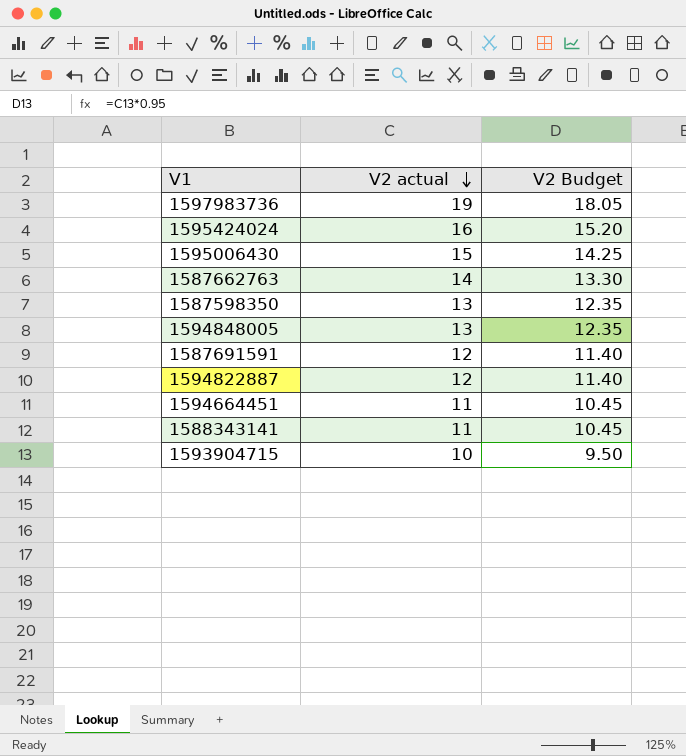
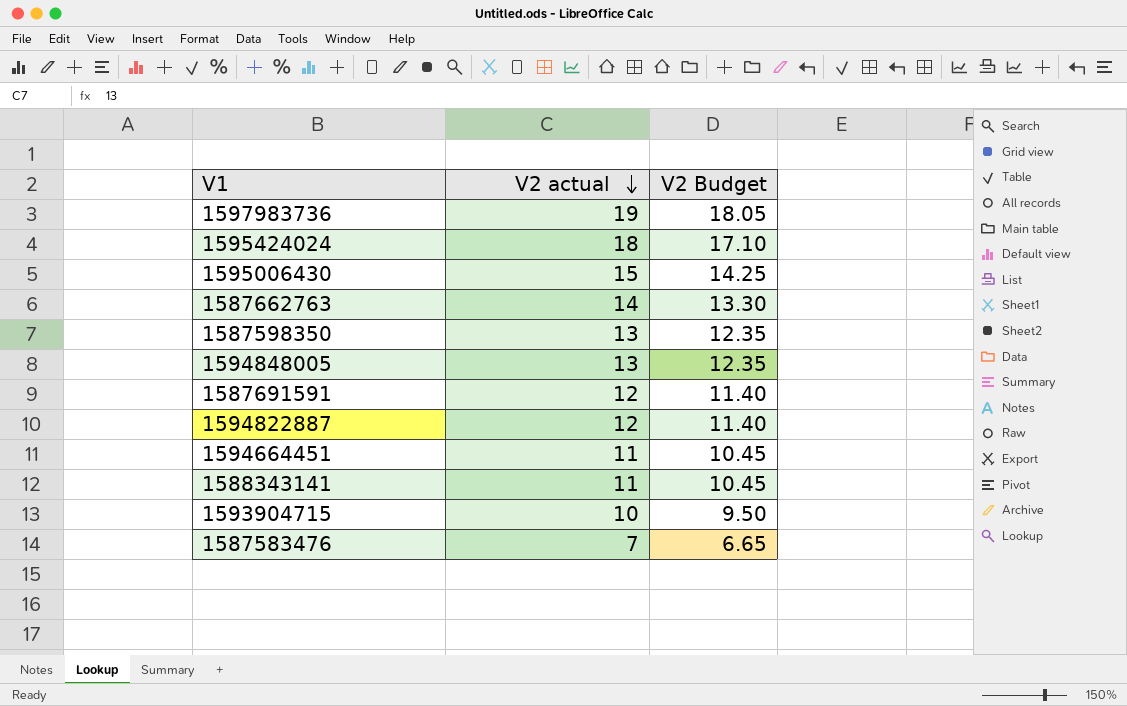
1595424024 | V2 actual: 16 -> 18
1595424024 | V2 Budget: 15.20 -> 17.10
row 1587583476: none -> 7 | 6.65

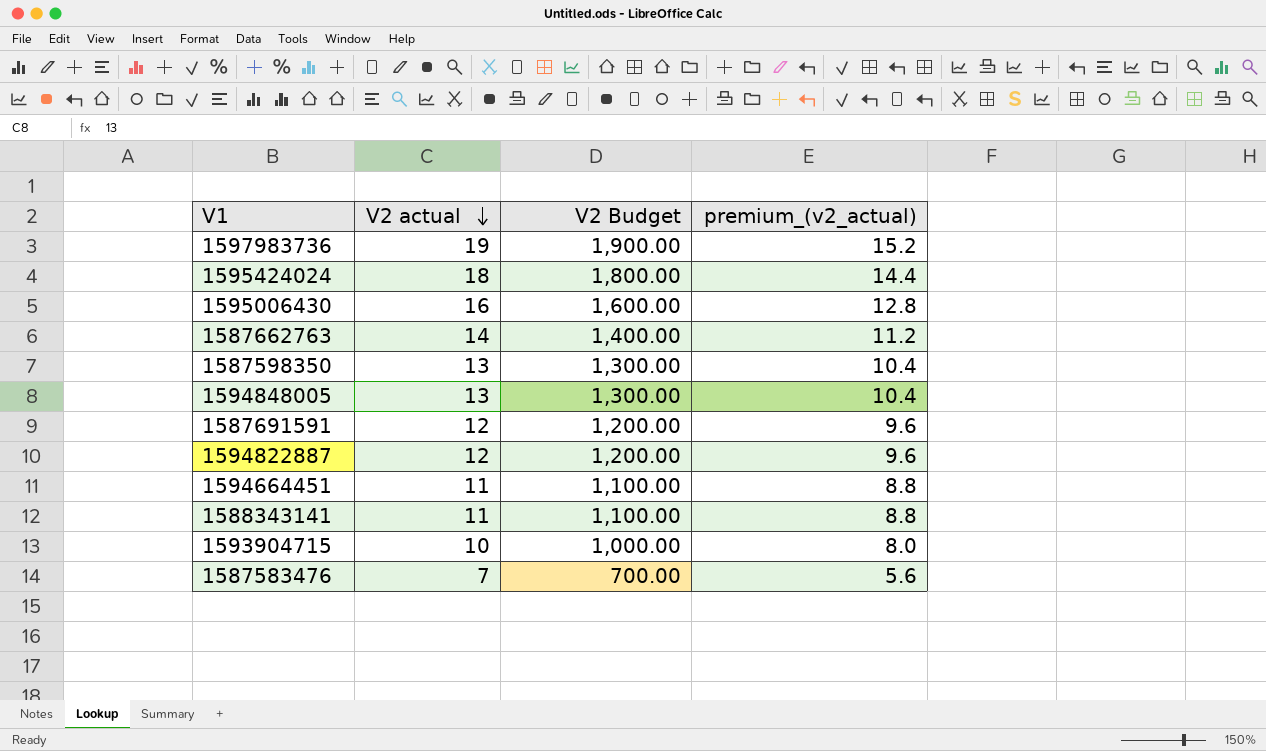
column V2 Budget | formula: [V2 actual] * 0.95 -> [V2 actual] * 100
column premium_(v2_actual) | formula: none -> [V2 actual] * 0.8
1595006430 | V2 actual: 15 -> 16

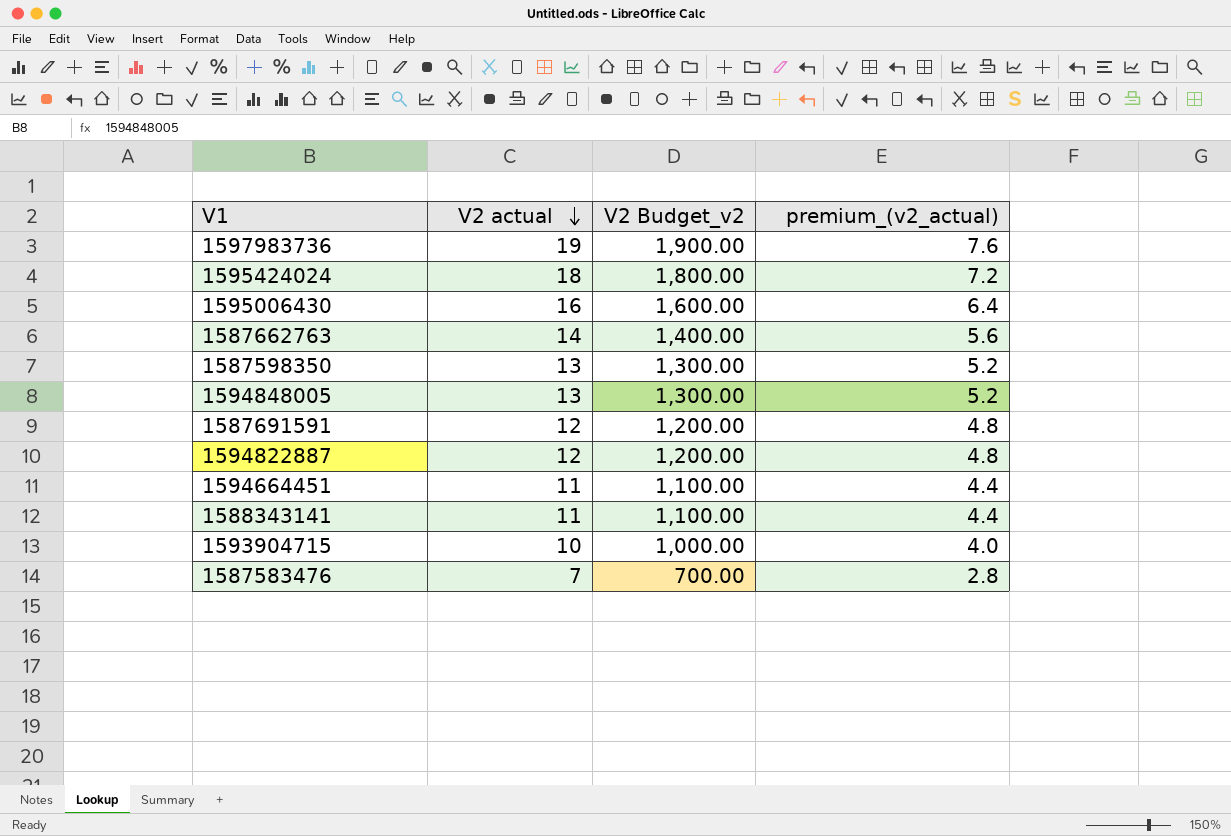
column name: V2 Budget -> V2 Budget_v2
column premium_(v2_actual) | formula: [V2 actual] * 0.8 -> [V2 actual] * 0.4

